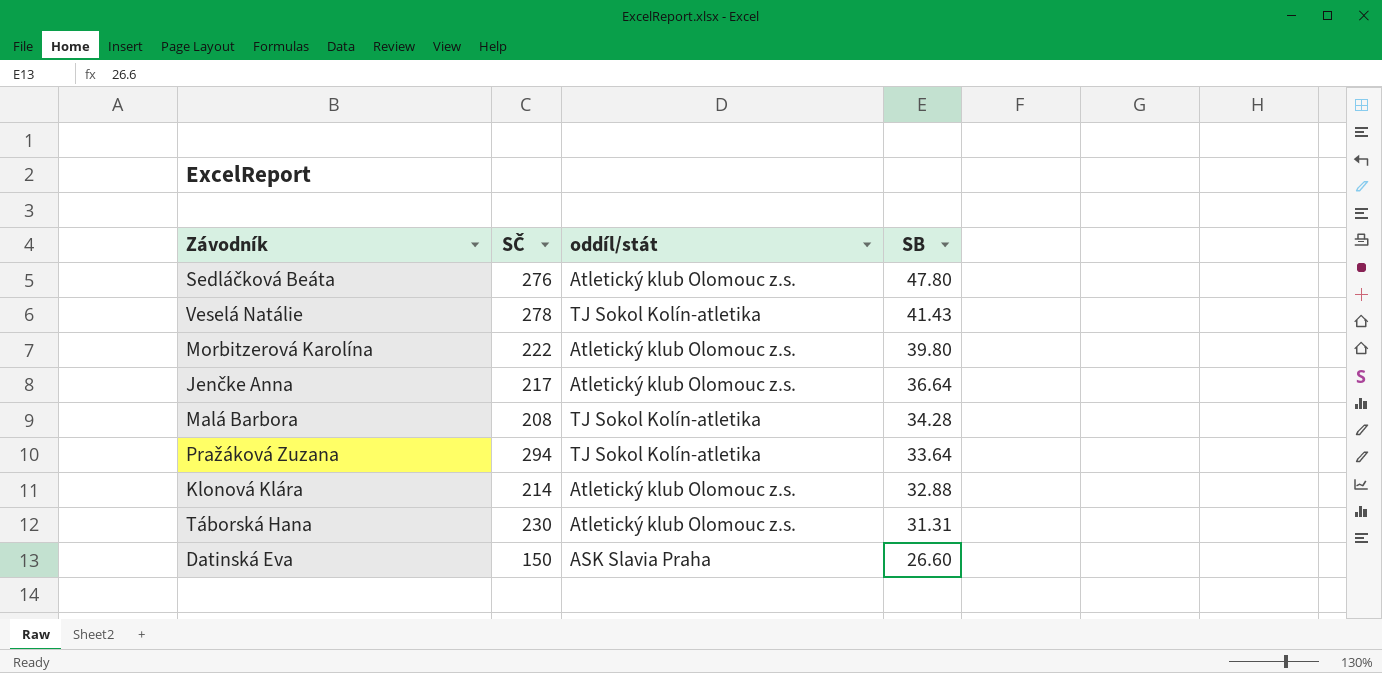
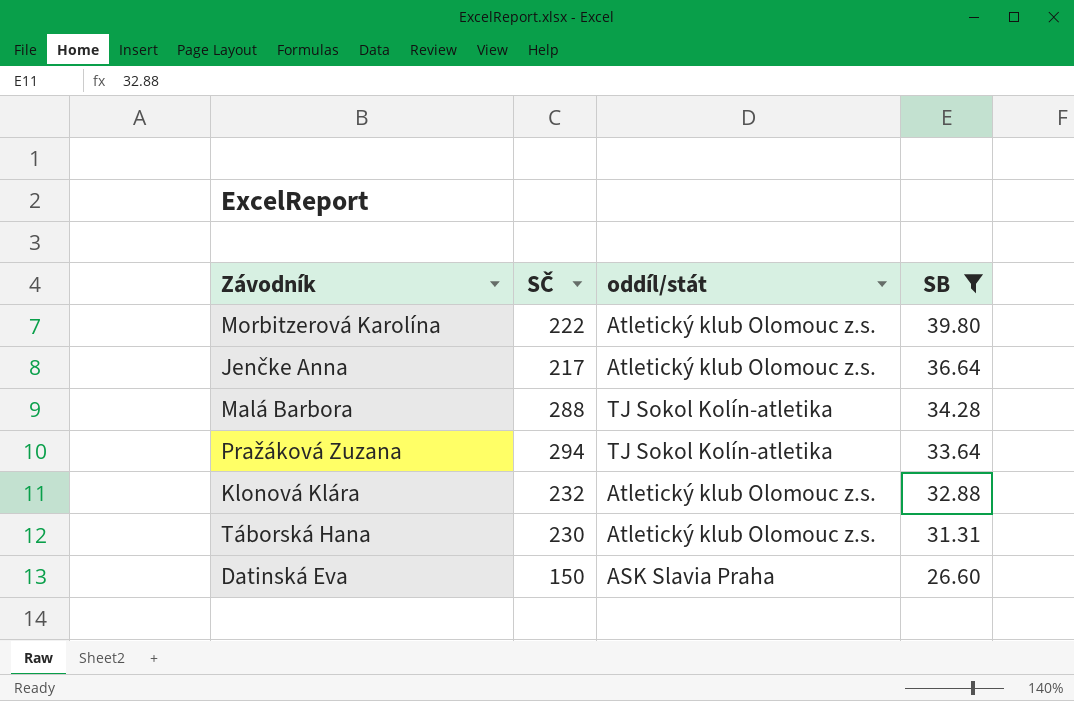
filter: none -> SB <= 39.80
Malá Barbora | SČ: 208 -> 288
Klonová Klára | SČ: 214 -> 232

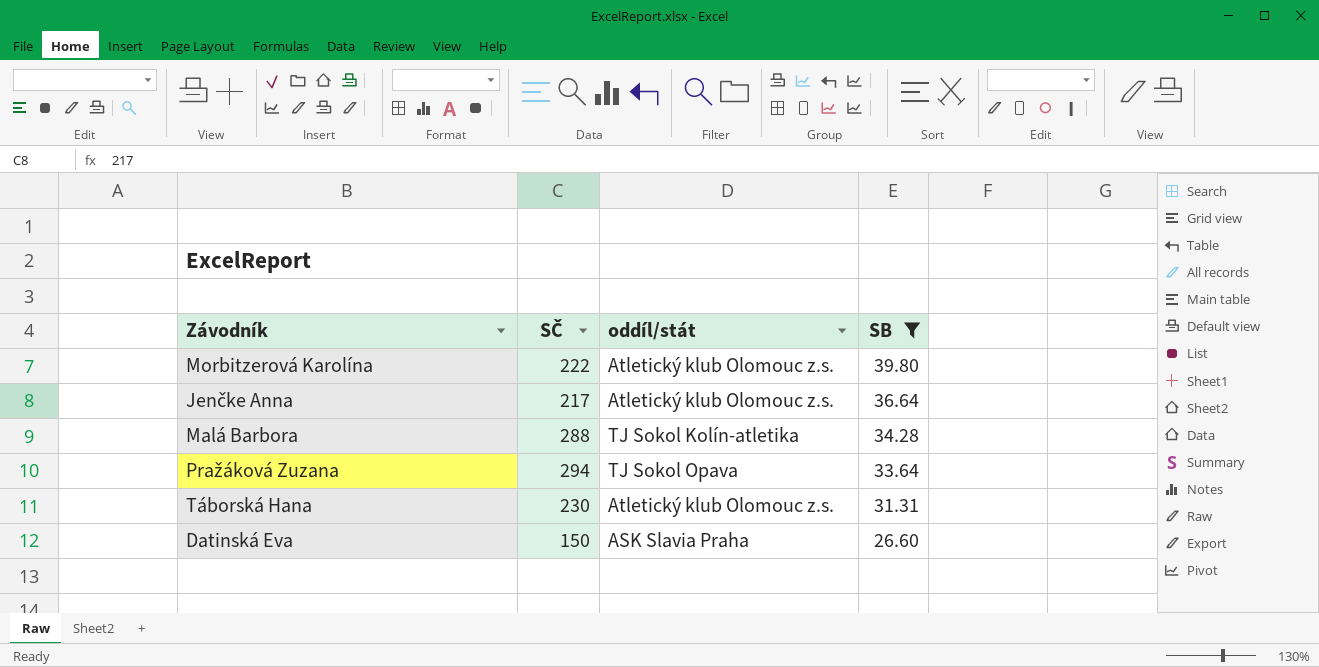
row Klonová Klára: 232 | Atletický klub Olomouc z.s. | 32.88 -> none
Pražáková Zuzana | oddíl/stát: TJ Sokol Kolín-atletika -> TJ Sokol Opava

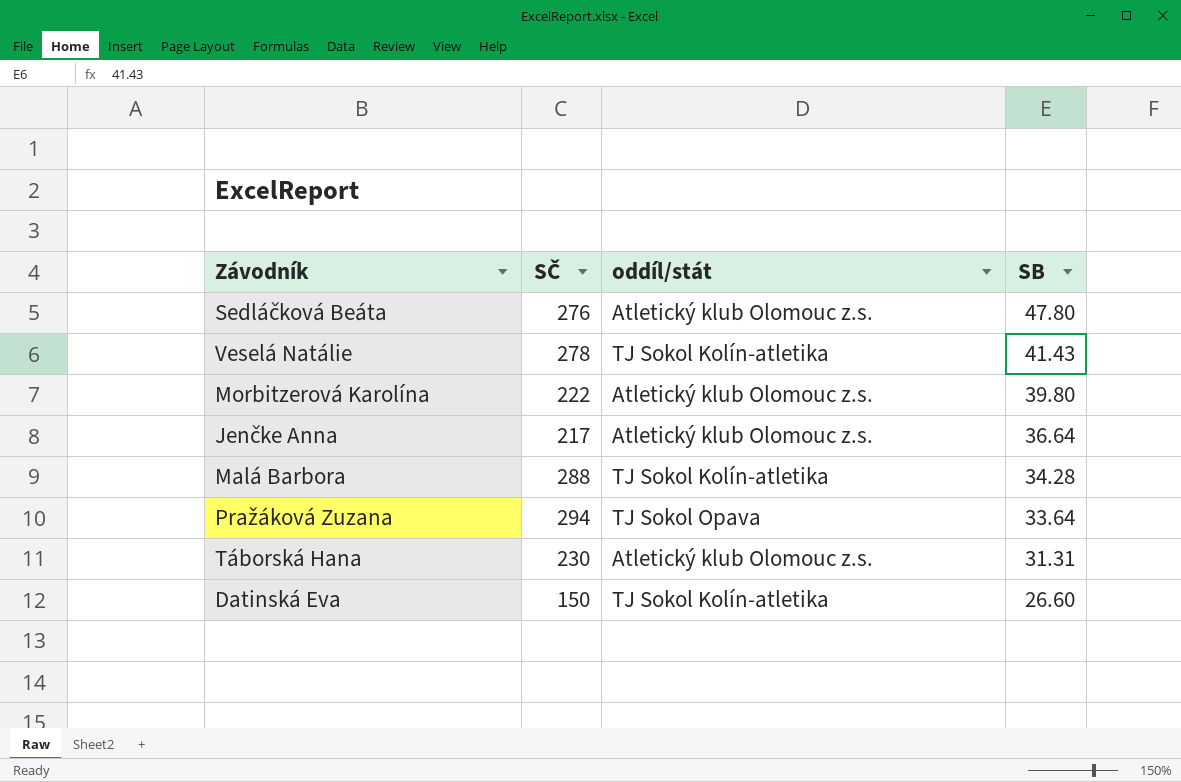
filter: SB <= 39.80 -> none
Datinská Eva | oddíl/stát: ASK Slavia Praha -> TJ Sokol Kolín-atletika

